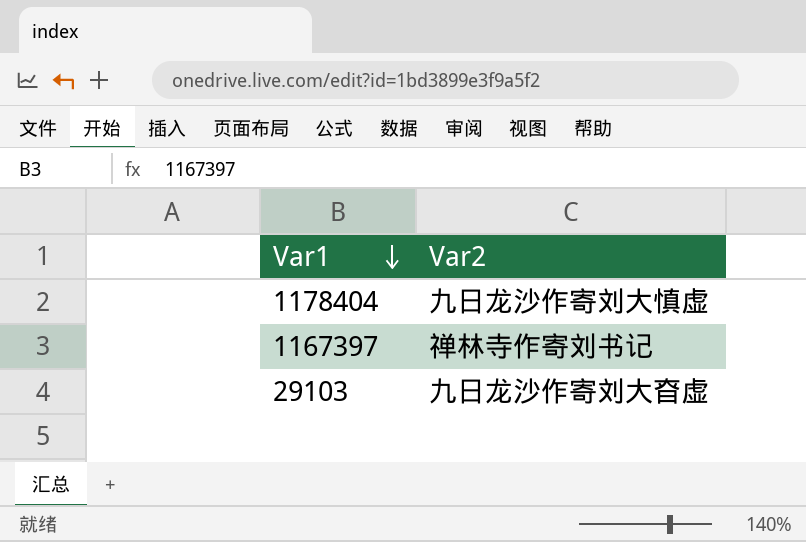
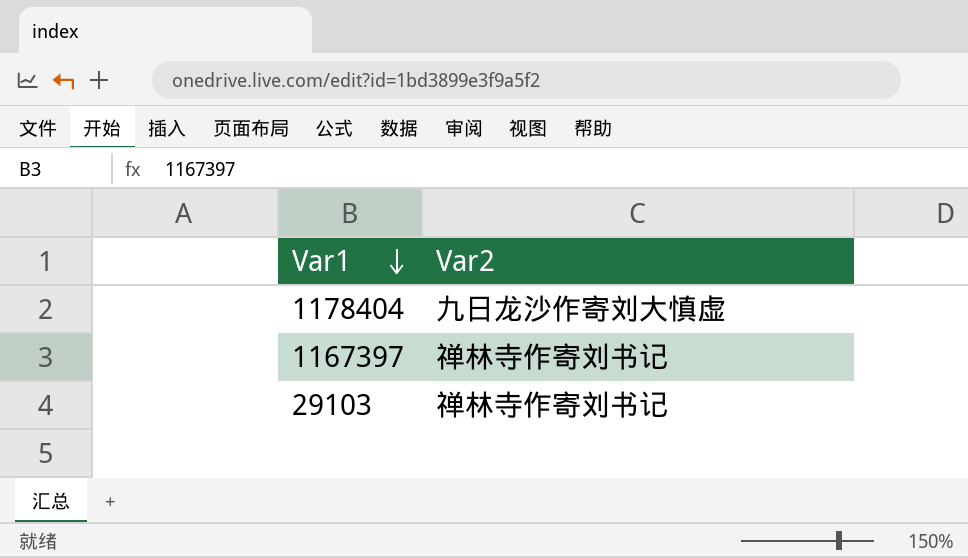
29103 | Var2: 九日龙沙作寄刘大昚虚 -> 禅林寺作寄刘书记

